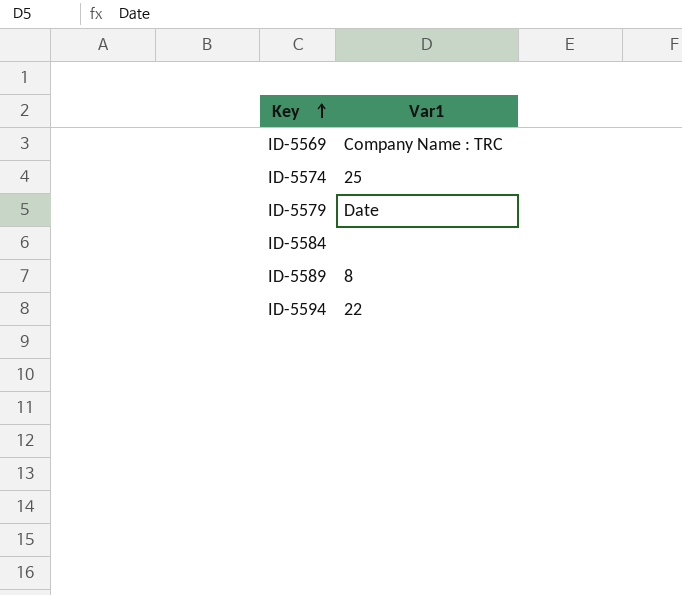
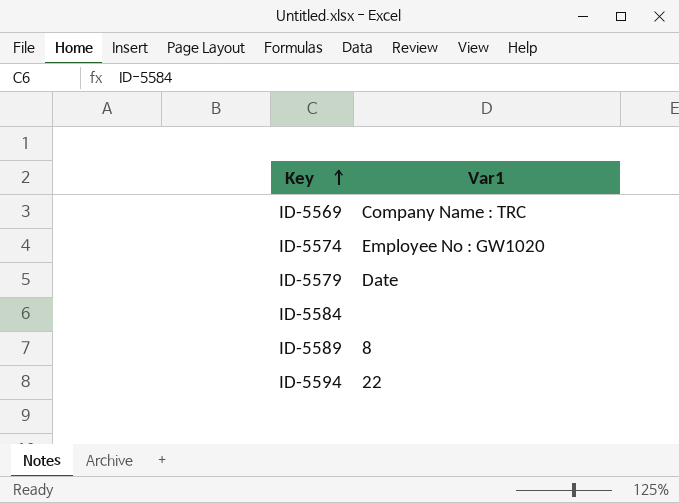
ID-5574 | Var1: 25 -> Employee No : GW1020

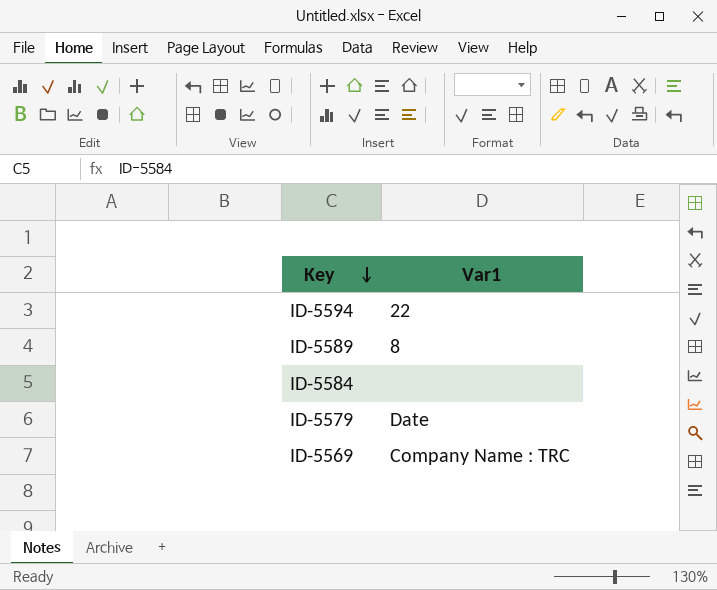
row order: Key ascending -> Key descending
row ID-5574: Employee No : GW1020 -> none

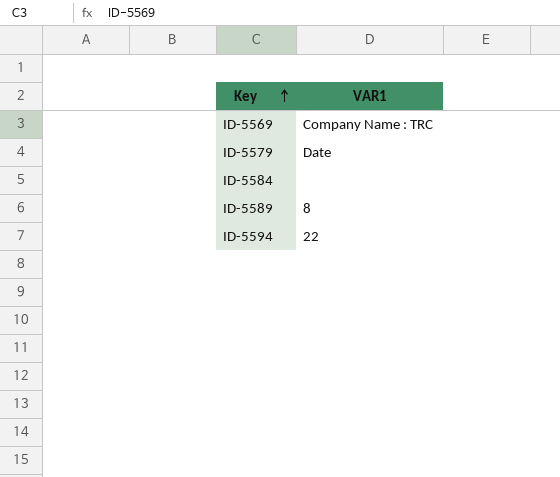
row order: Key descending -> Key ascending
column name: Var1 -> VAR1

